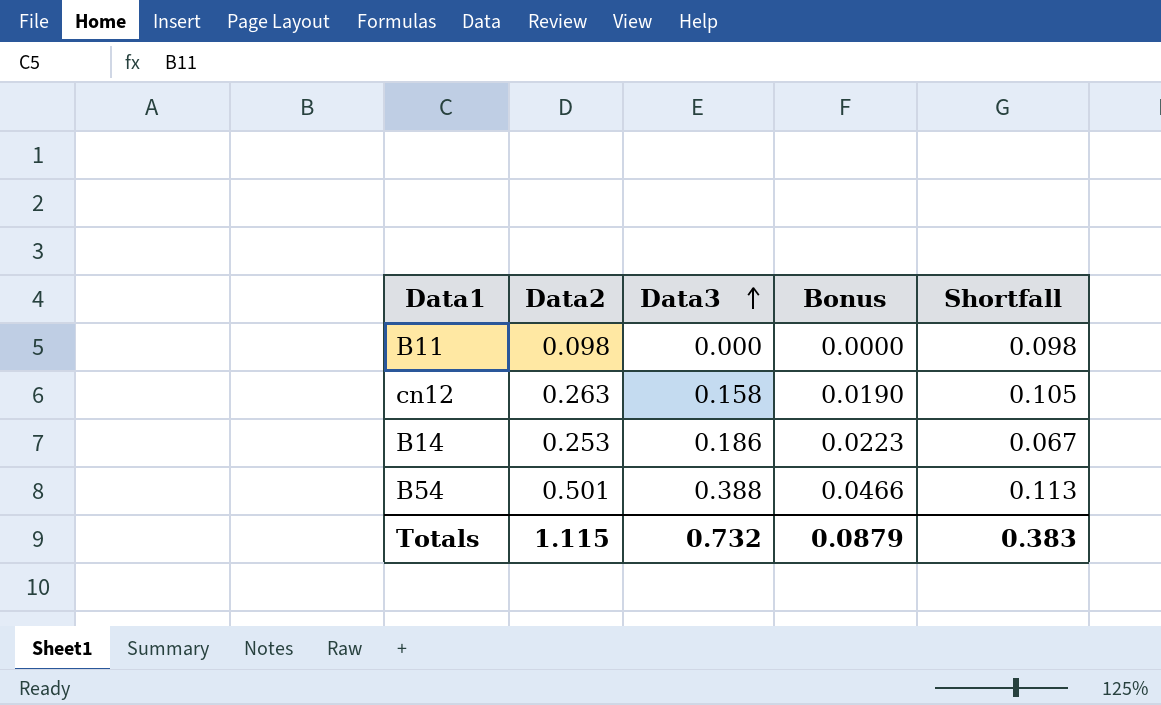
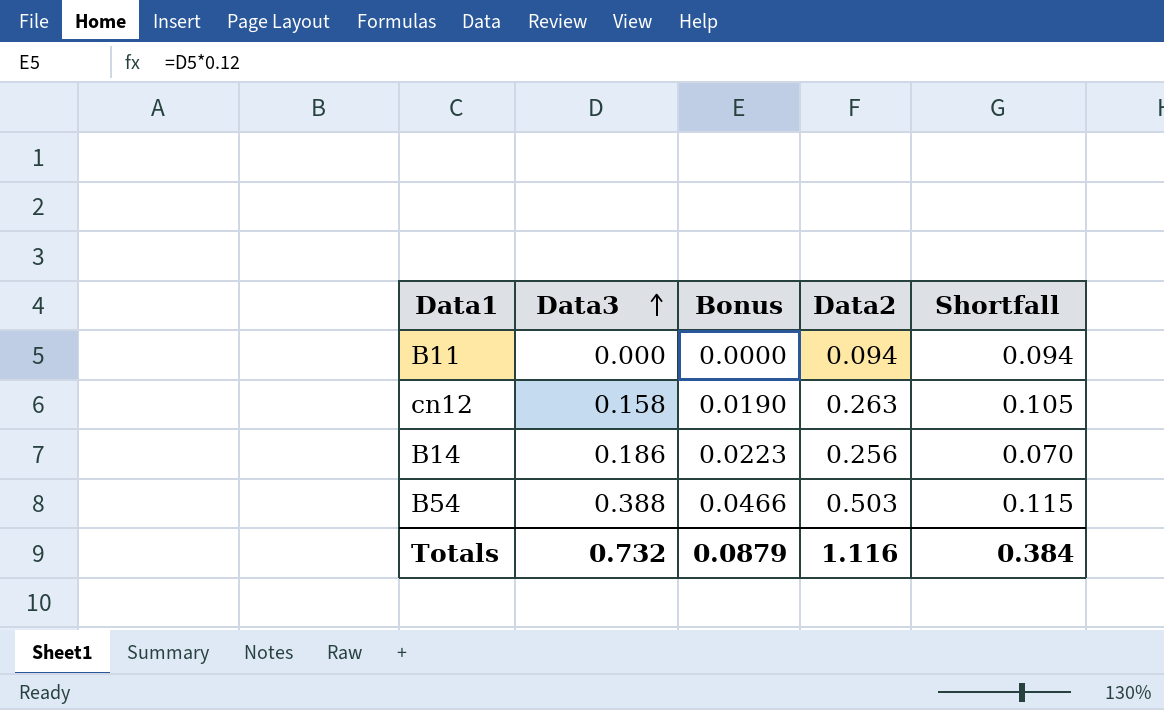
column Data2 | position: 2 -> 4
B11 | Data2: 0.098 -> 0.094
B11 | Shortfall: 0.098 -> 0.094
B14 | Data2: 0.253 -> 0.256
B14 | Shortfall: 0.067 -> 0.070
B54 | Data2: 0.501 -> 0.503
B54 | Shortfall: 0.113 -> 0.115
Totals | Data2: 1.115 -> 1.116
Totals | Shortfall: 0.383 -> 0.384

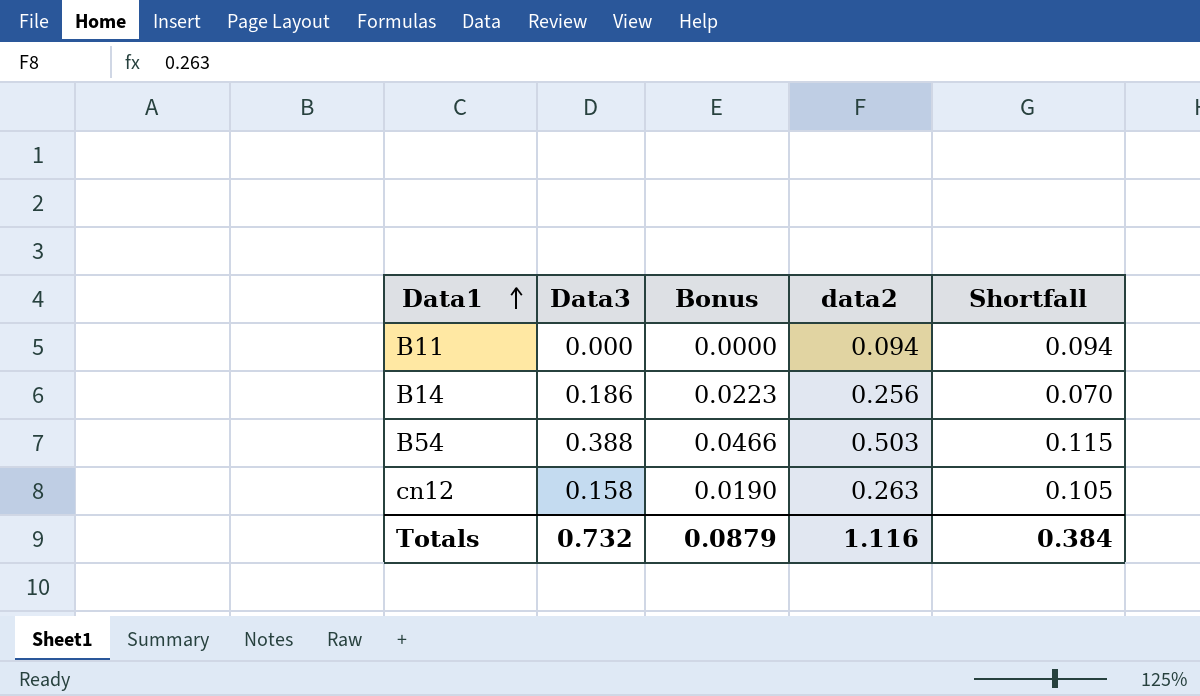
row order: Data3 ascending -> Data1 ascending
column name: Data2 -> data2

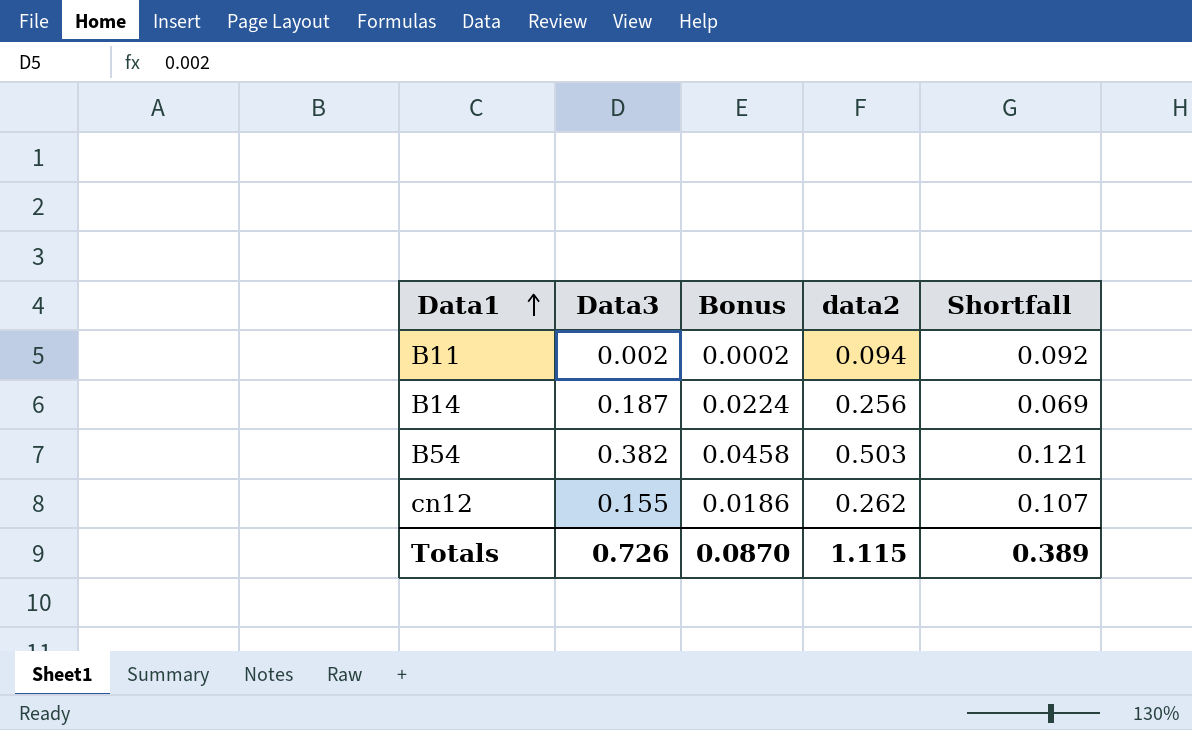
B11 | Data3: 0.000 -> 0.002
B11 | Bonus: 0.0000 -> 0.0002
B11 | Shortfall: 0.094 -> 0.092
B14 | Data3: 0.186 -> 0.187
B14 | Bonus: 0.0223 -> 0.0224
B14 | Shortfall: 0.070 -> 0.069
B54 | Data3: 0.388 -> 0.382
B54 | Bonus: 0.0466 -> 0.0458
B54 | Shortfall: 0.115 -> 0.121
cn12 | Data3: 0.158 -> 0.155
cn12 | Bonus: 0.0190 -> 0.0186
cn12 | data2: 0.263 -> 0.262
cn12 | Shortfall: 0.105 -> 0.107
Totals | Data3: 0.732 -> 0.726
Totals | Bonus: 0.0879 -> 0.0870
Totals | data2: 1.116 -> 1.115
Totals | Shortfall: 0.384 -> 0.389

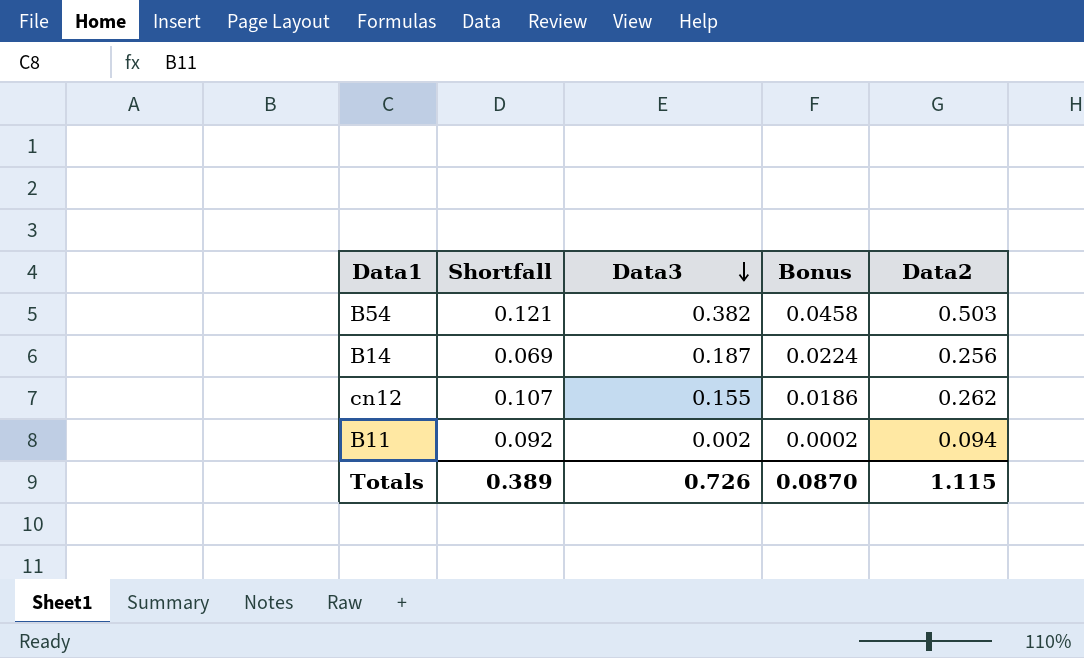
row order: Data1 ascending -> Data3 descending
column Shortfall | position: 5 -> 2
column name: data2 -> Data2

